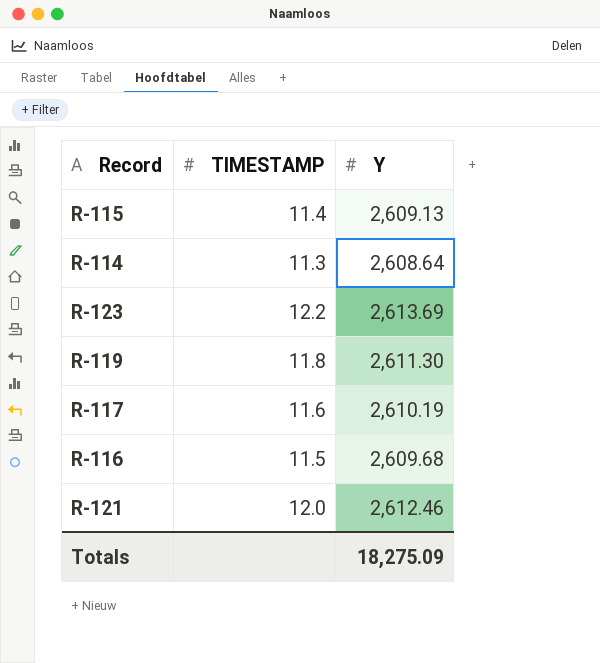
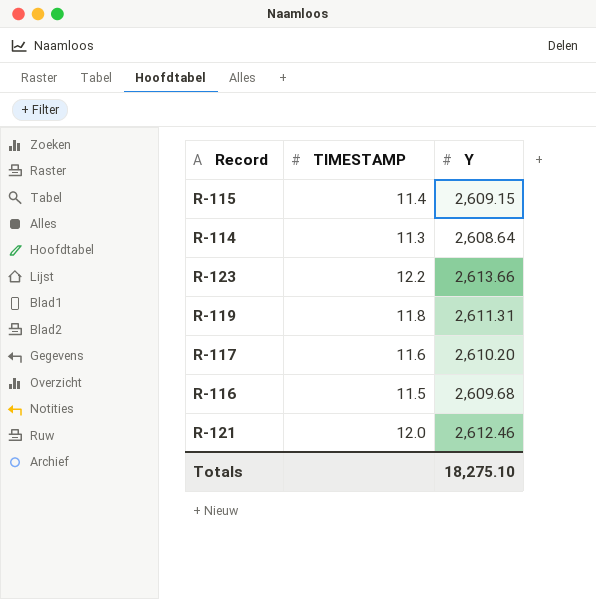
R-115 | Y: 2,609.13 -> 2,609.15
R-123 | Y: 2,613.69 -> 2,613.66
R-119 | Y: 2,611.30 -> 2,611.31
R-117 | Y: 2,610.19 -> 2,610.20
Totals | Y: 18,275.09 -> 18,275.10

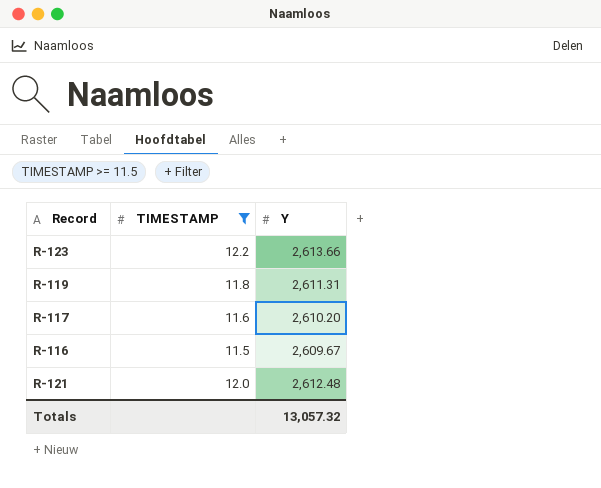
filter: none -> TIMESTAMP >= 11.5
R-116 | Y: 2,609.68 -> 2,609.67
R-121 | Y: 2,612.46 -> 2,612.48
Totals | Y: 18,275.10 -> 13,057.32

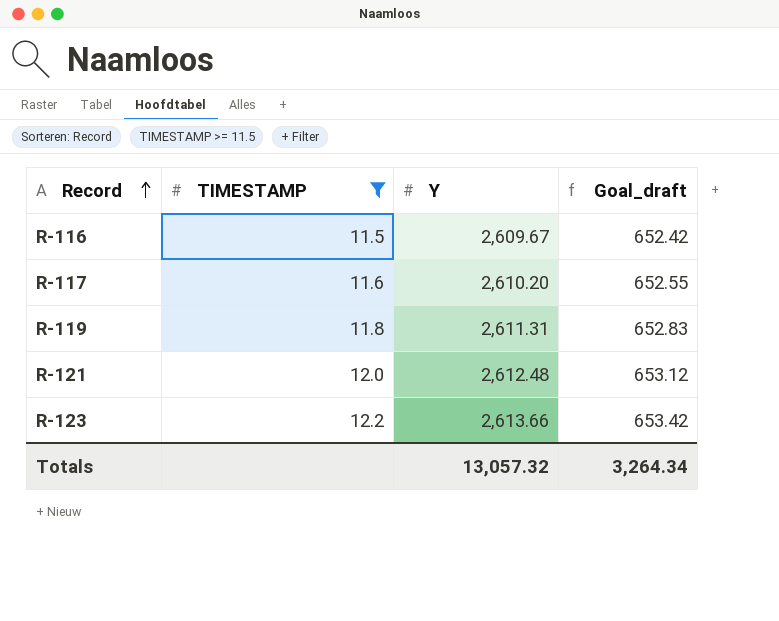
row order: none -> Record ascending
column Goal_draft | formula: none -> [Y] * 0.25

